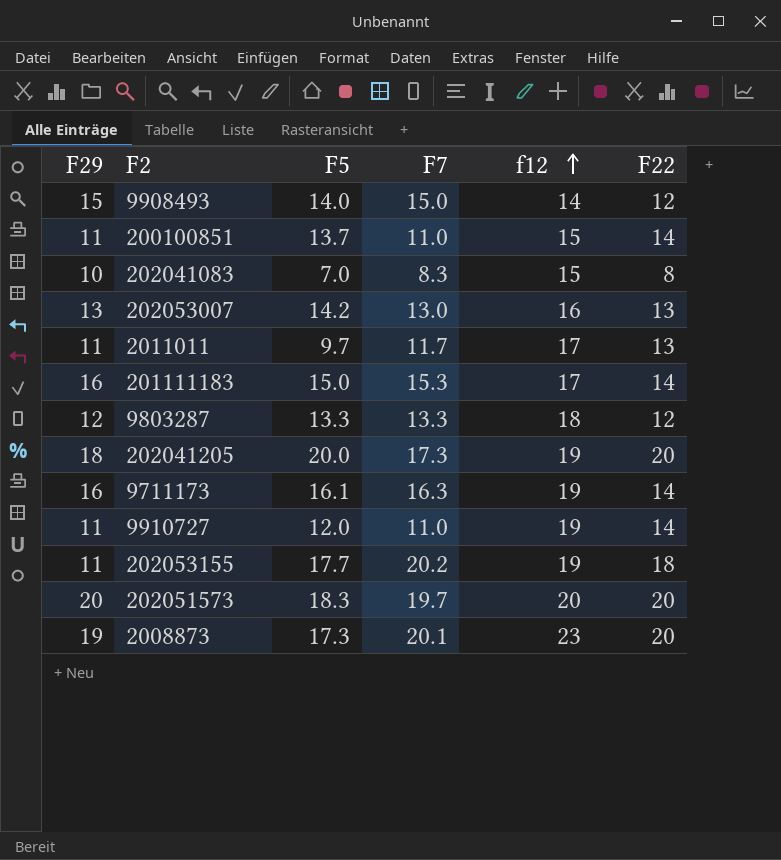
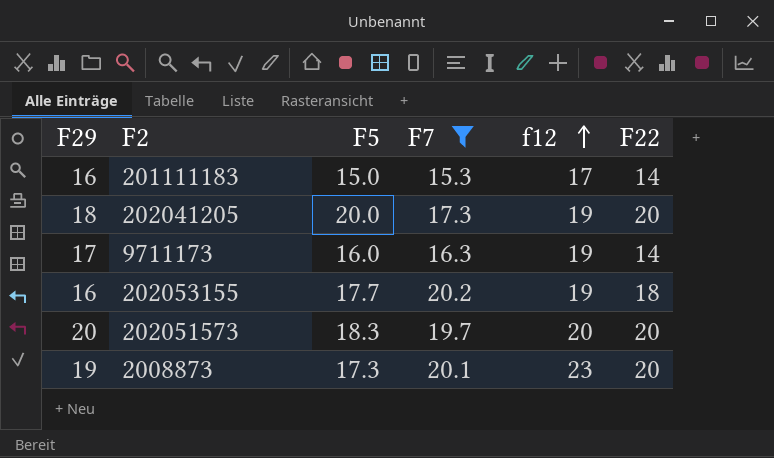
filter: none -> F7 >= 15.3
9711173 | F29: 16 -> 17
9711173 | F5: 16.1 -> 16.0
202053155 | F29: 11 -> 16

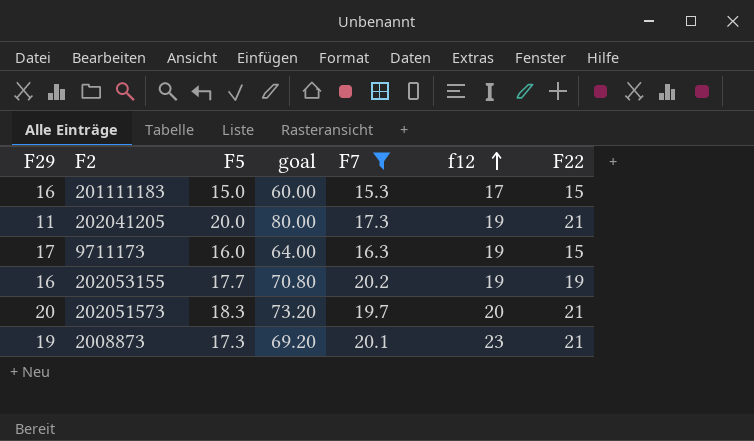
column goal | formula: none -> [F5] * 4
201111183 | F22: 14 -> 15
202041205 | F29: 18 -> 11
202041205 | F22: 20 -> 21
9711173 | F22: 14 -> 15
202053155 | F22: 18 -> 19
202051573 | F22: 20 -> 21
2008873 | F22: 20 -> 21

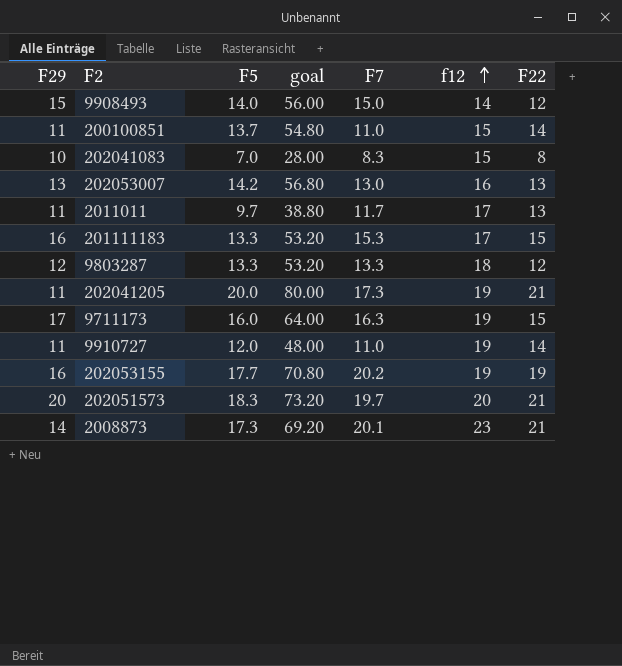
filter: F7 >= 15.3 -> none
201111183 | F5: 15.0 -> 13.3
201111183 | goal: 60.00 -> 53.20
2008873 | F29: 19 -> 14

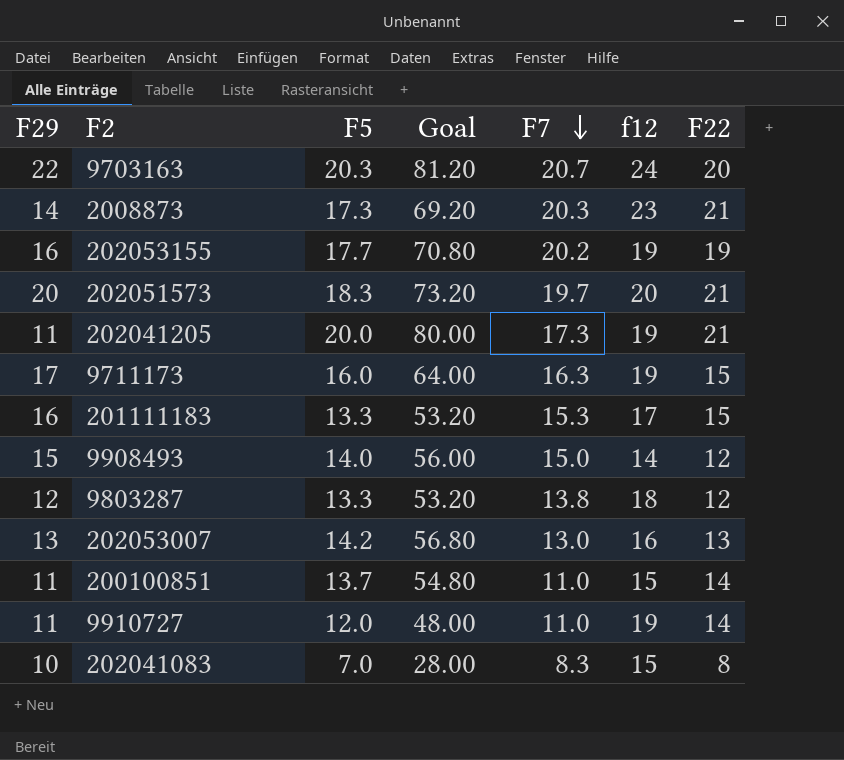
row order: f12 ascending -> F7 descending
column name: goal -> Goal
row 2011011: 11 | 9.7 | 38.80 | 11.7 | 17 | 13 -> none
row 9703163: none -> 22 | 20.3 | 81.20 | 20.7 | 24 | 20
2008873 | F7: 20.1 -> 20.3
9803287 | F7: 13.3 -> 13.8

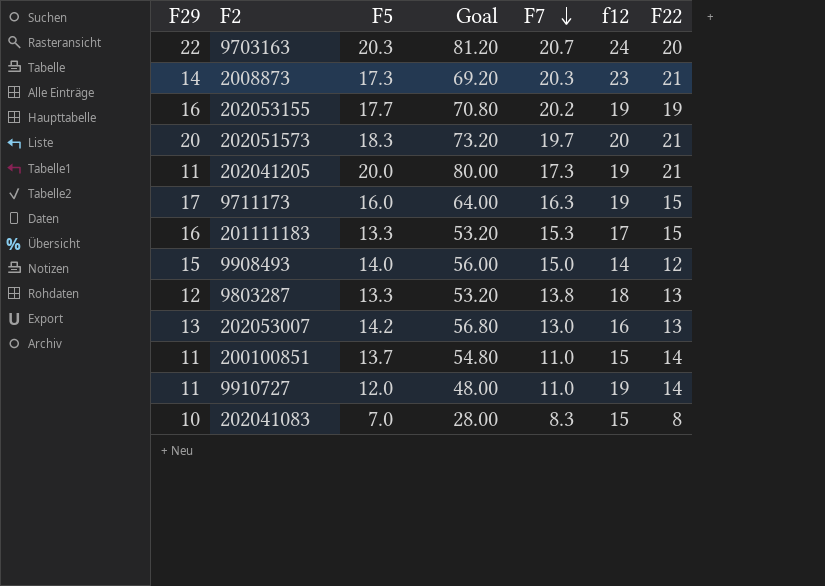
9803287 | F22: 12 -> 13

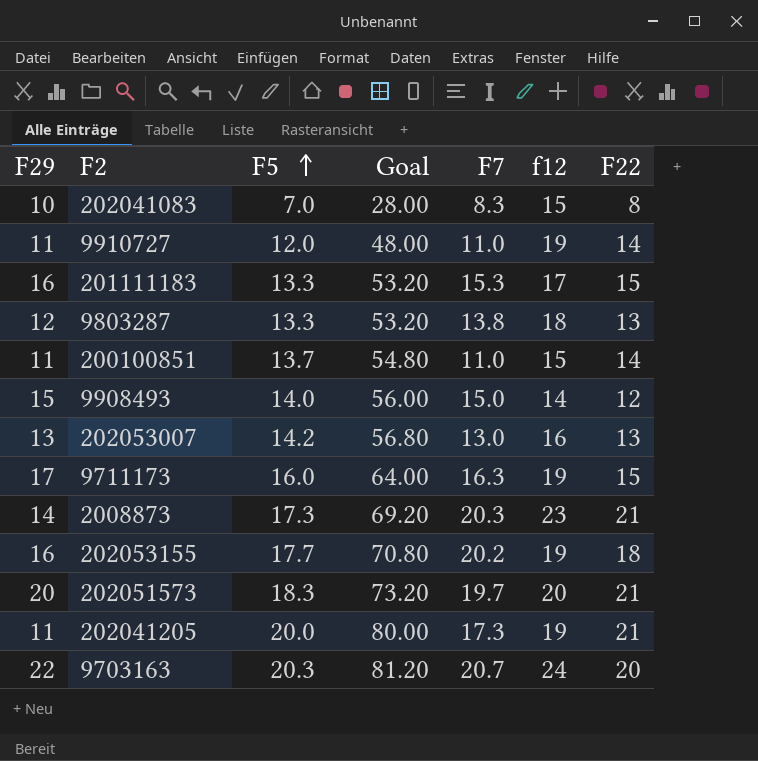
row order: F7 descending -> F5 ascending
202053155 | F22: 19 -> 18

